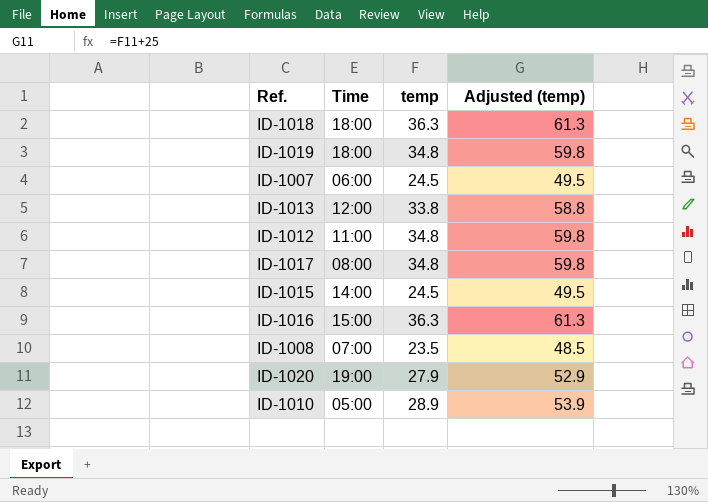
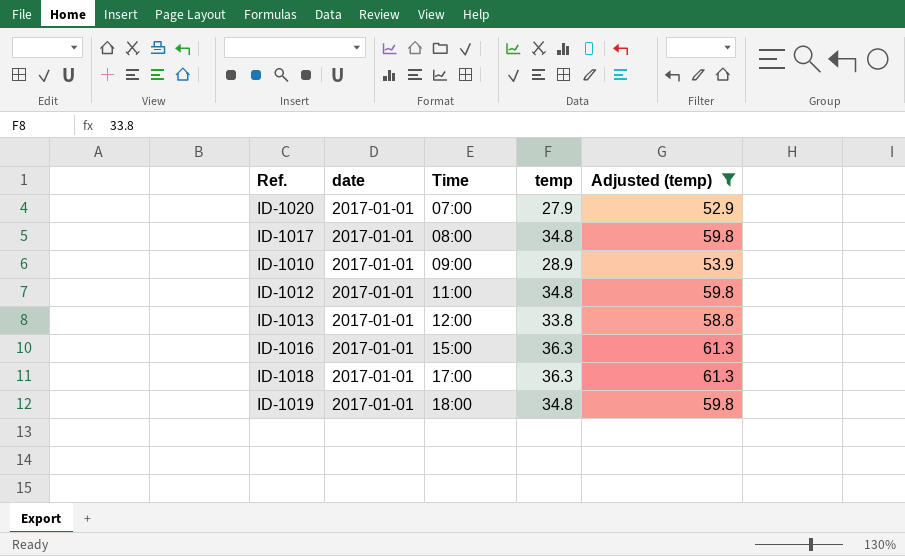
filter: none -> Adjusted (temp) >= 52.9
row order: none -> Time ascending
column date | position: none -> 2
ID-1020 | Time: 19:00 -> 07:00
ID-1010 | Time: 05:00 -> 09:00
ID-1018 | Time: 18:00 -> 17:00

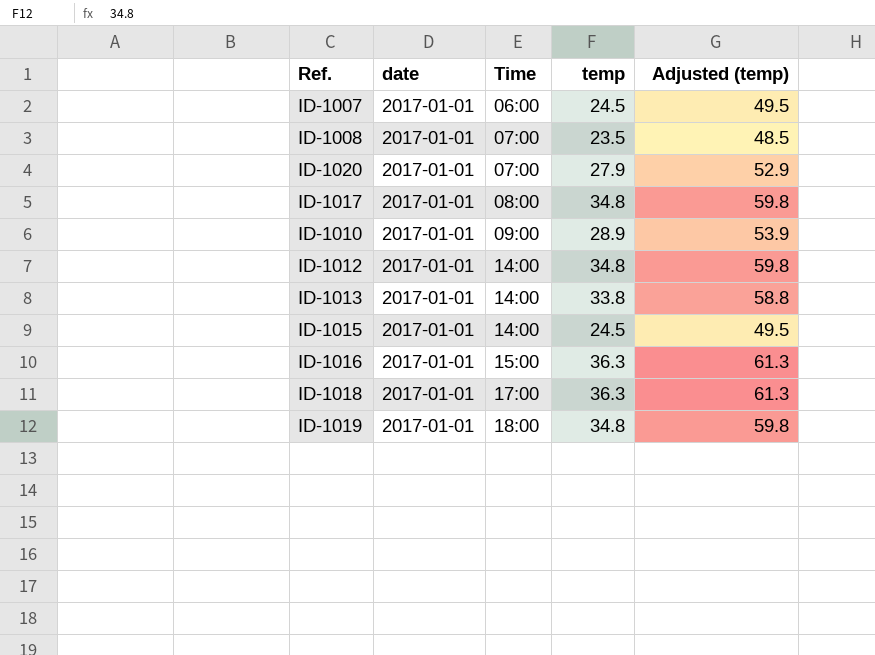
filter: Adjusted (temp) >= 52.9 -> none
ID-1012 | Time: 11:00 -> 14:00
ID-1013 | Time: 12:00 -> 14:00

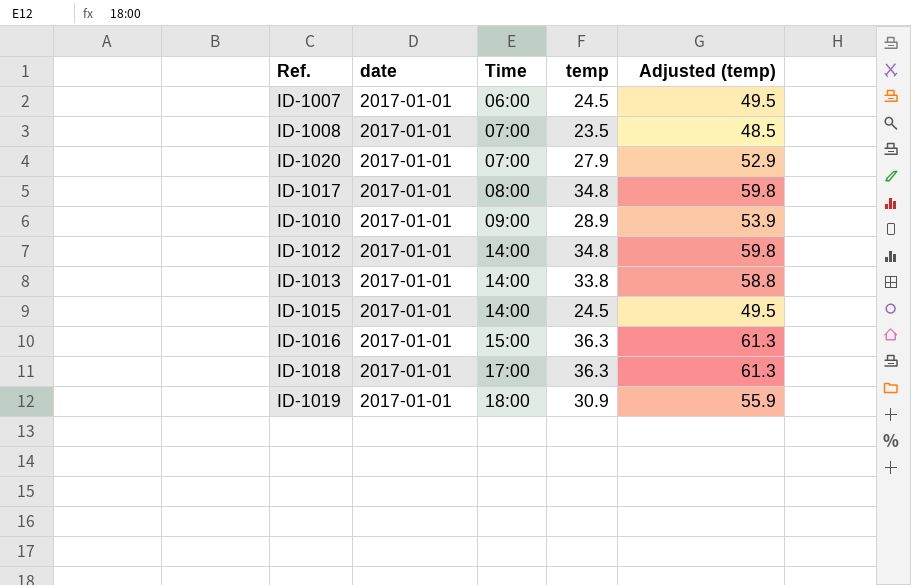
ID-1019 | temp: 34.8 -> 30.9
ID-1019 | Adjusted (temp): 59.8 -> 55.9

